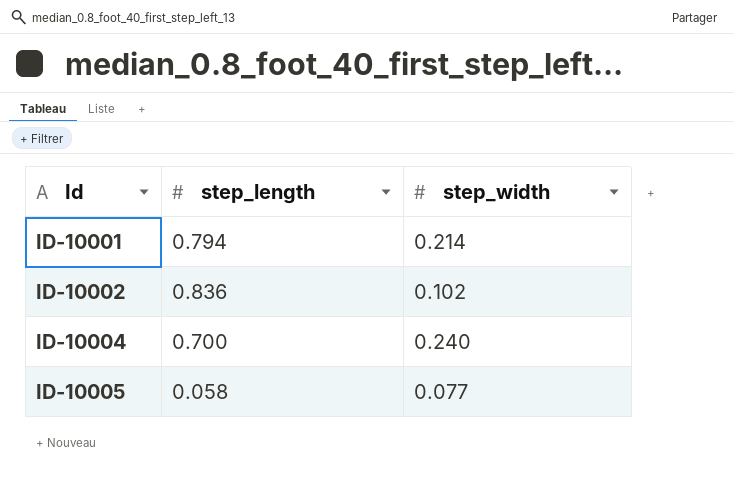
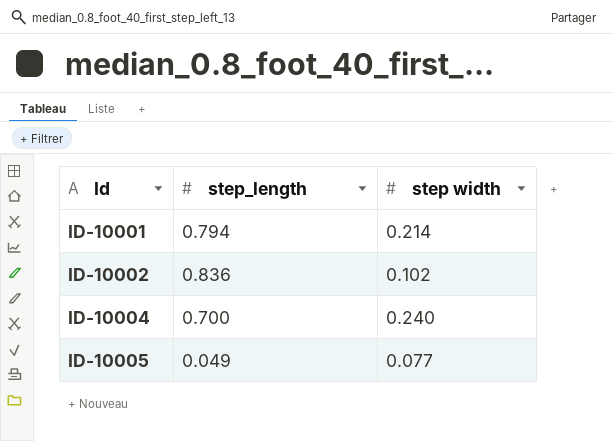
column name: step_width -> step width
ID-10005 | step_length: 0.058 -> 0.049

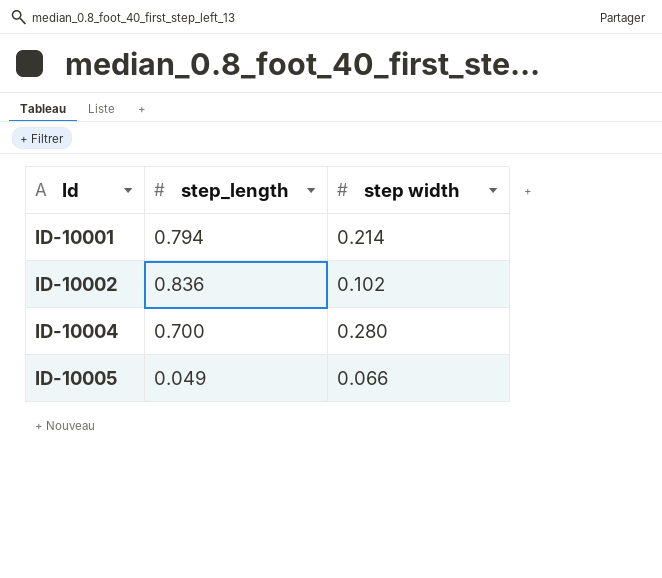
ID-10004 | step width: 0.240 -> 0.280
ID-10005 | step width: 0.077 -> 0.066

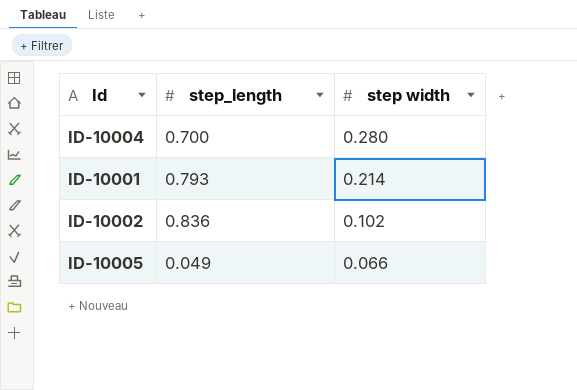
row order: Id ascending -> step width descending
ID-10001 | step_length: 0.794 -> 0.793

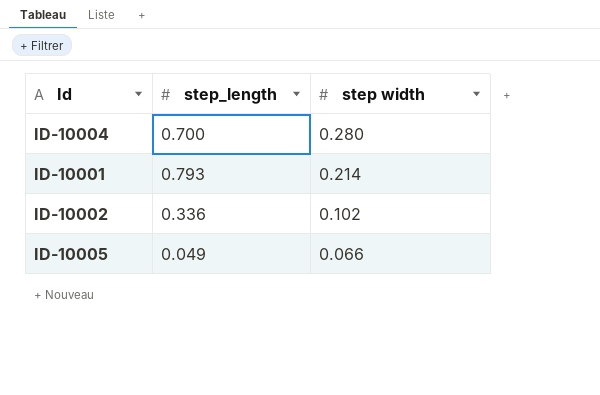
ID-10002 | step_length: 0.836 -> 0.336

